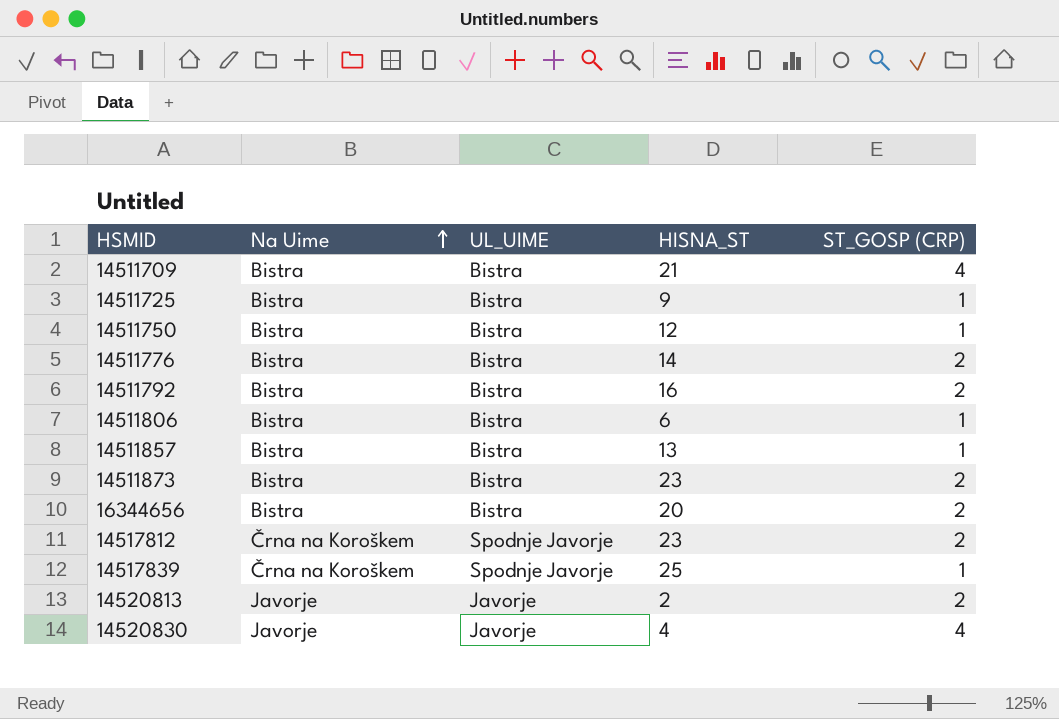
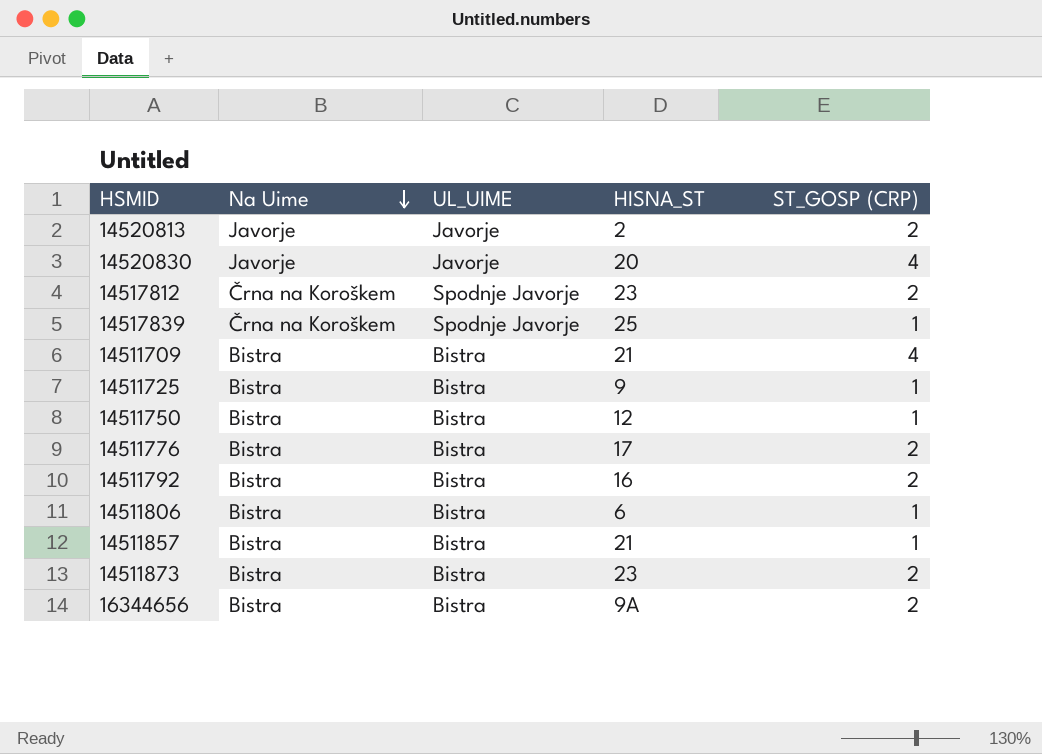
row order: Na Uime ascending -> Na Uime descending
14520830 | HISNA_ST: 4 -> 20
14511776 | HISNA_ST: 14 -> 17
14511857 | HISNA_ST: 13 -> 21
16344656 | HISNA_ST: 20 -> 9A

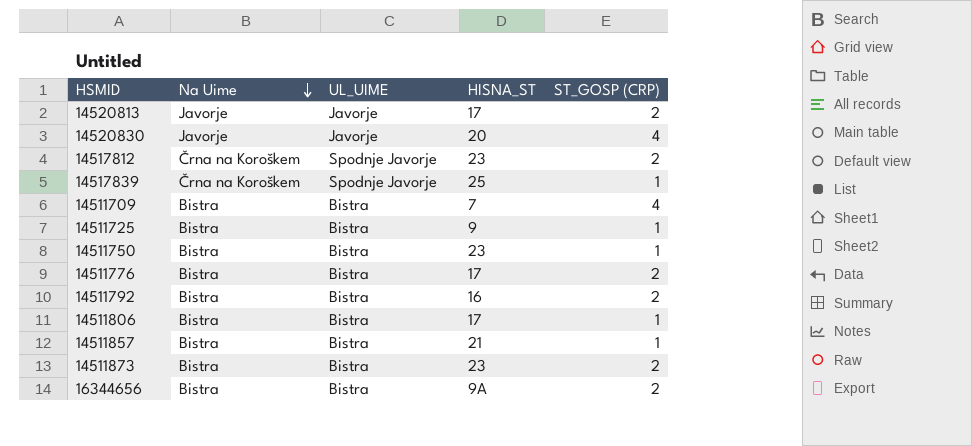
14520813 | HISNA_ST: 2 -> 17
14511709 | HISNA_ST: 21 -> 7
14511750 | HISNA_ST: 12 -> 23
14511806 | HISNA_ST: 6 -> 17

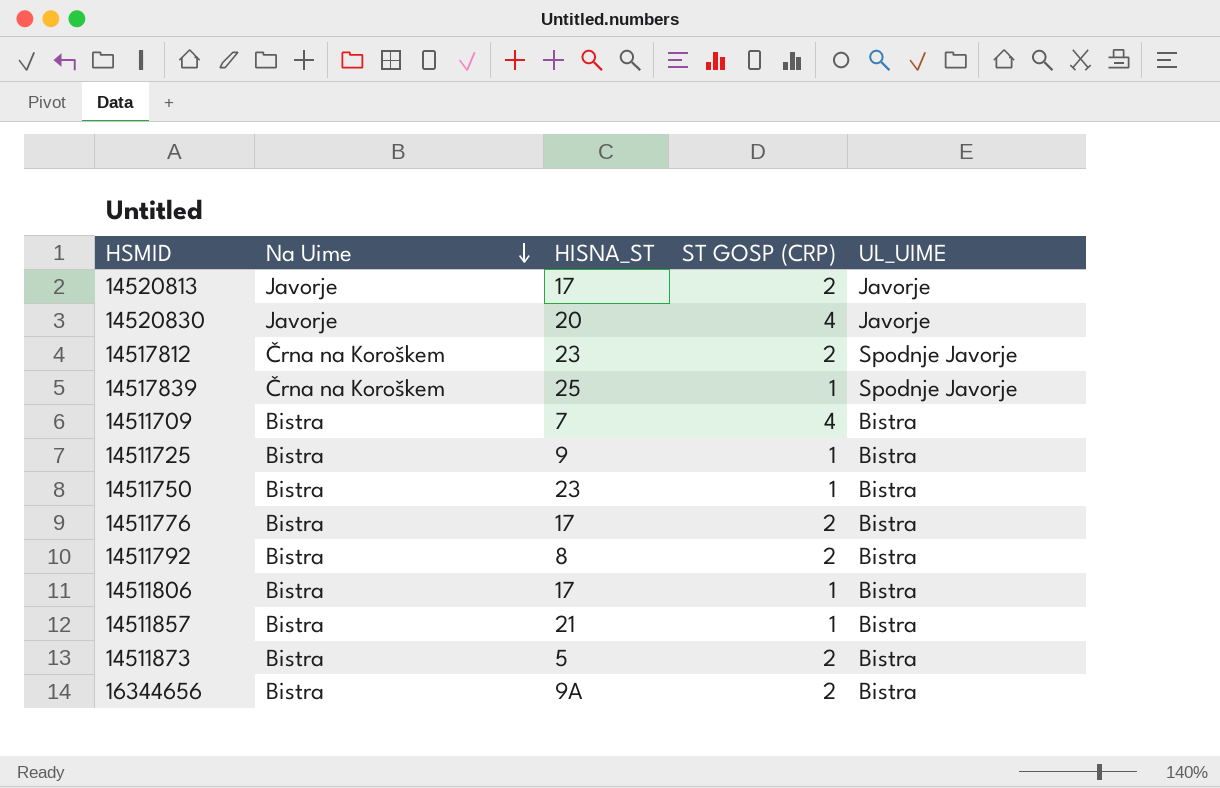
column name: ST_GOSP (CRP) -> ST GOSP (CRP)
column UL_UIME | position: 3 -> 5
14511792 | HISNA_ST: 16 -> 8
14511873 | HISNA_ST: 23 -> 5

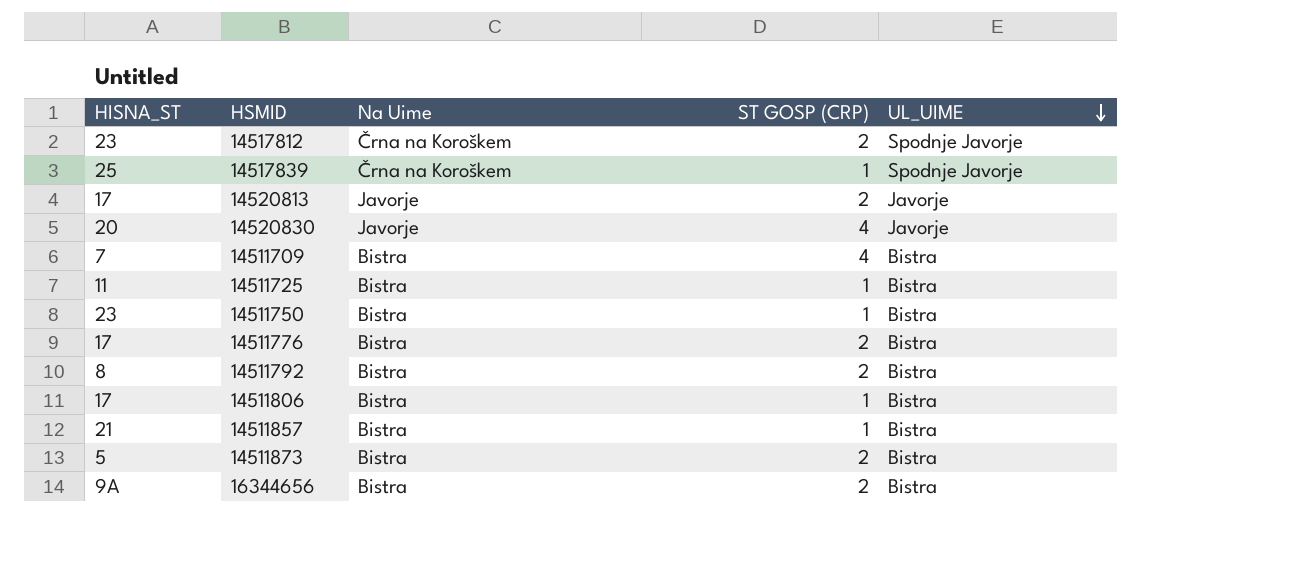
row order: Na Uime descending -> UL_UIME descending
column HISNA_ST | position: 3 -> 1
14511725 | HISNA_ST: 9 -> 11

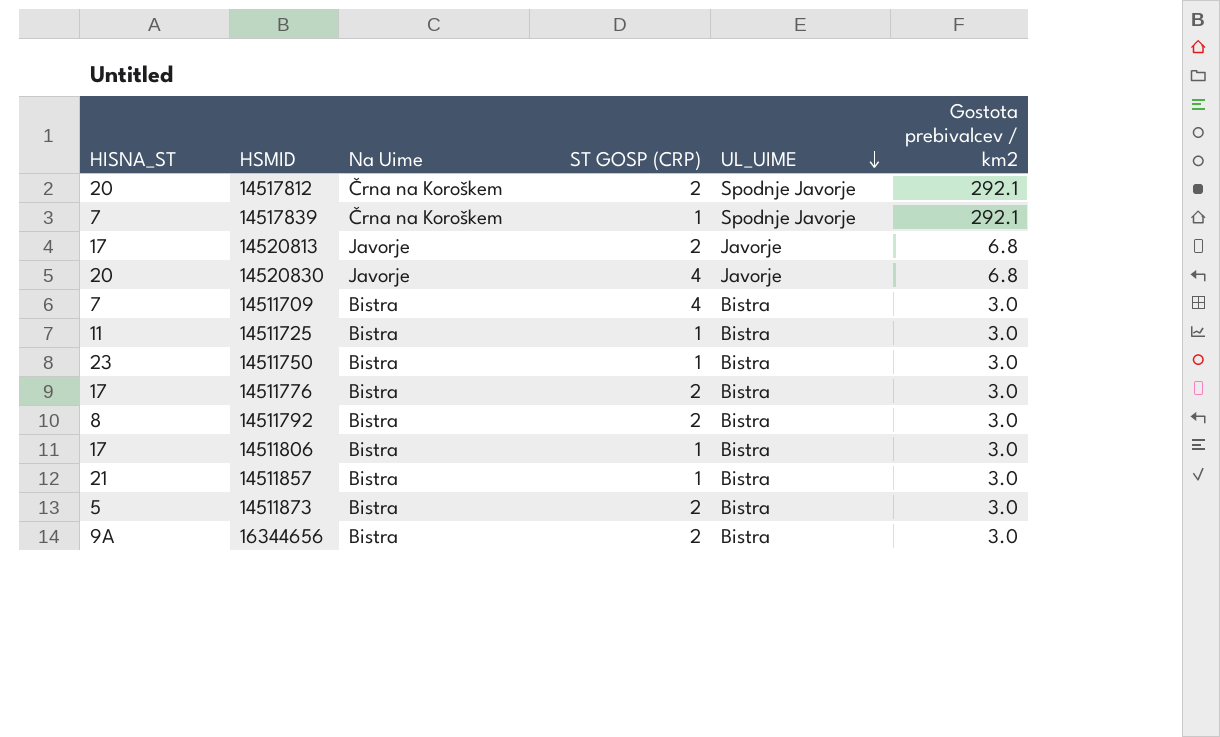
column Gostota prebivalcev / km2 | position: none -> 6
14517812 | HISNA_ST: 23 -> 20
14517839 | HISNA_ST: 25 -> 7

